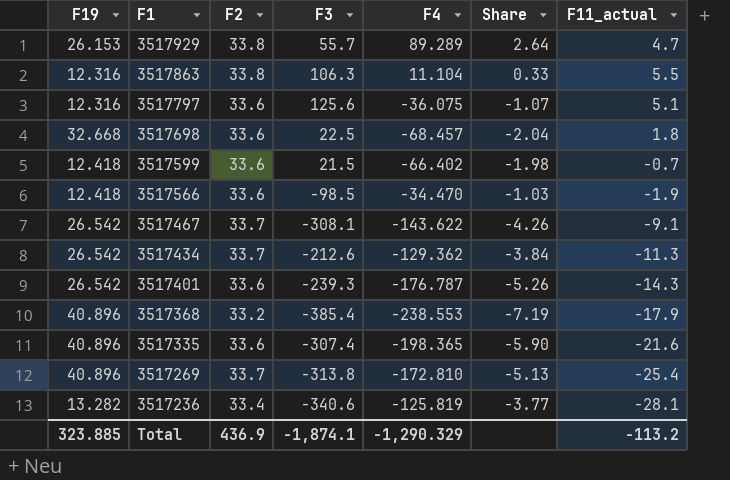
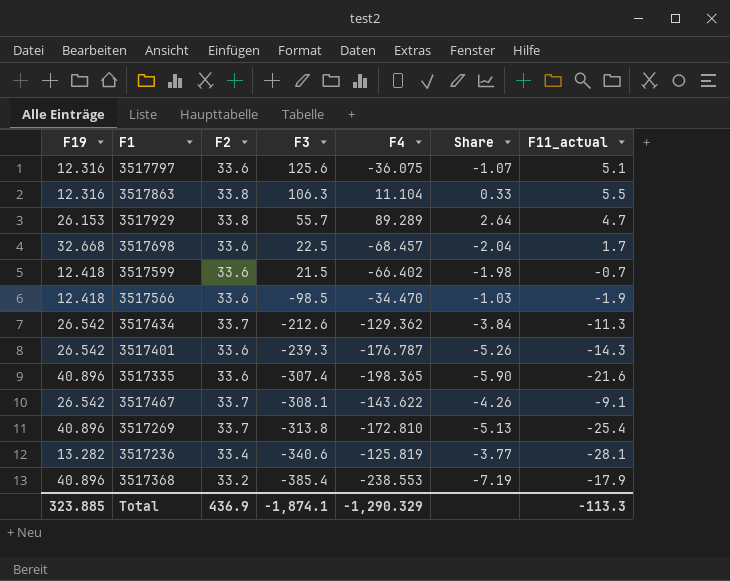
row order: F1 descending -> F3 descending
3517698 | F11_actual: 1.8 -> 1.7
Total | F11_actual: -113.2 -> -113.3

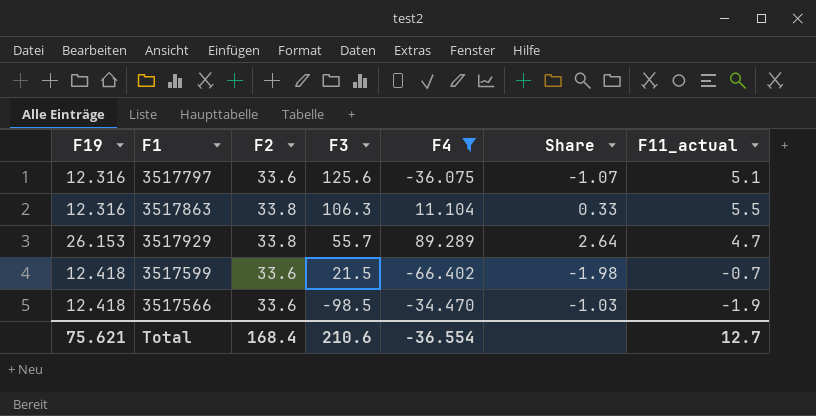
filter: none -> F4 >= -66.402
Total | F19: 323.885 -> 75.621
Total | F2: 436.9 -> 168.4
Total | F3: -1,874.1 -> 210.6
Total | F4: -1,290.329 -> -36.554
Total | F11_actual: -113.3 -> 12.7

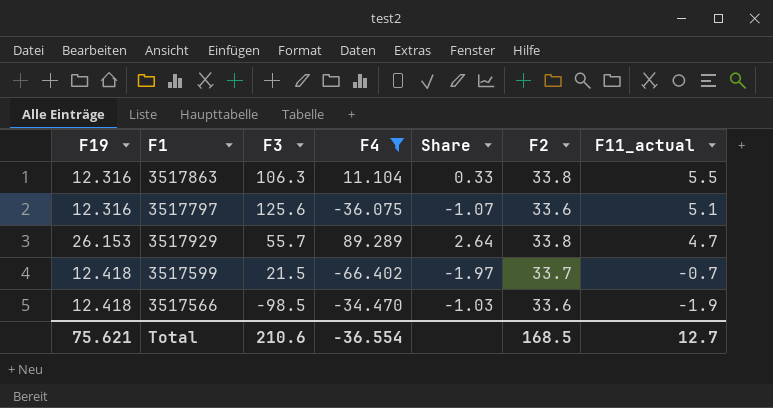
row order: F3 descending -> F11_actual descending
column F2 | position: 3 -> 6
3517599 | Share: -1.98 -> -1.97
3517599 | F2: 33.6 -> 33.7
Total | F2: 168.4 -> 168.5

